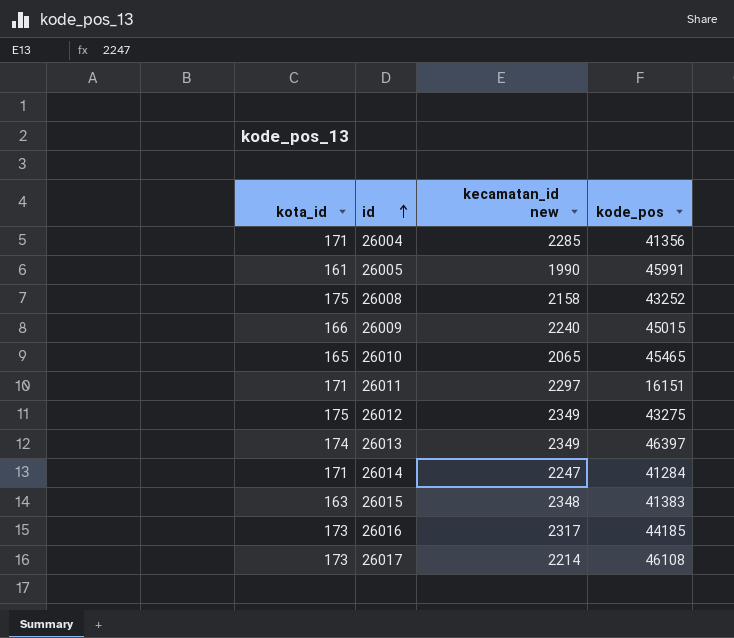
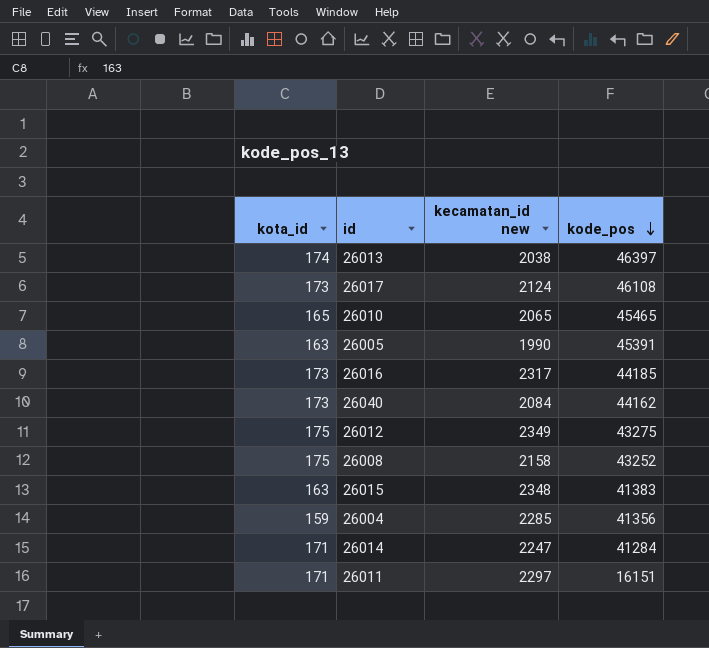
row order: id ascending -> kode_pos descending
row 26009: 166 | 2240 | 45015 -> none
26013 | kecamatan_id new: 2349 -> 2038
26017 | kecamatan_id new: 2214 -> 2124
26005 | kota_id: 161 -> 163
26005 | kode_pos: 45991 -> 45391
row 26040: none -> 173 | 2084 | 44162
26004 | kota_id: 171 -> 159

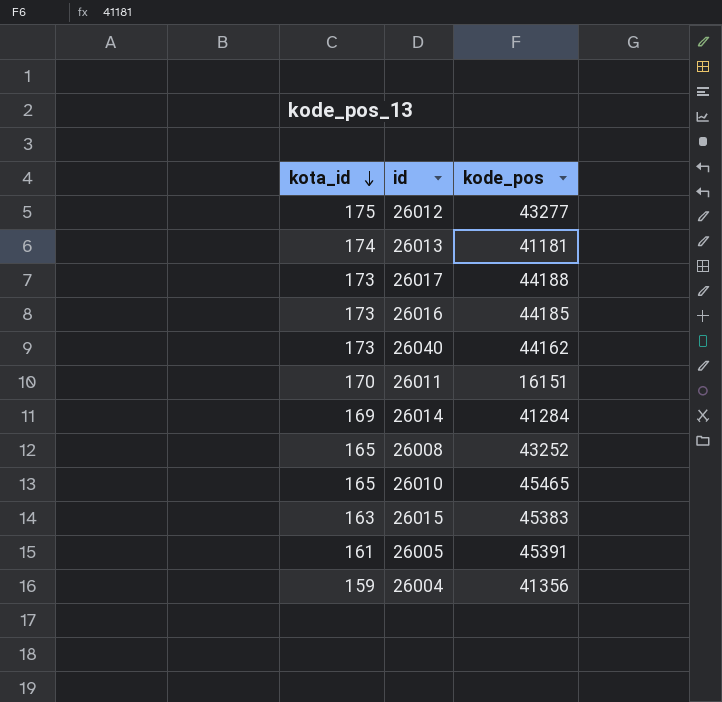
row order: kode_pos descending -> kota_id descending
column kecamatan_id new | position: 3 -> none
26012 | kode_pos: 43275 -> 43277
26013 | kode_pos: 46397 -> 41181
26017 | kode_pos: 46108 -> 44188
26011 | kota_id: 171 -> 170
26014 | kota_id: 171 -> 169
26008 | kota_id: 175 -> 165
26015 | kode_pos: 41383 -> 45383
26005 | kota_id: 163 -> 161

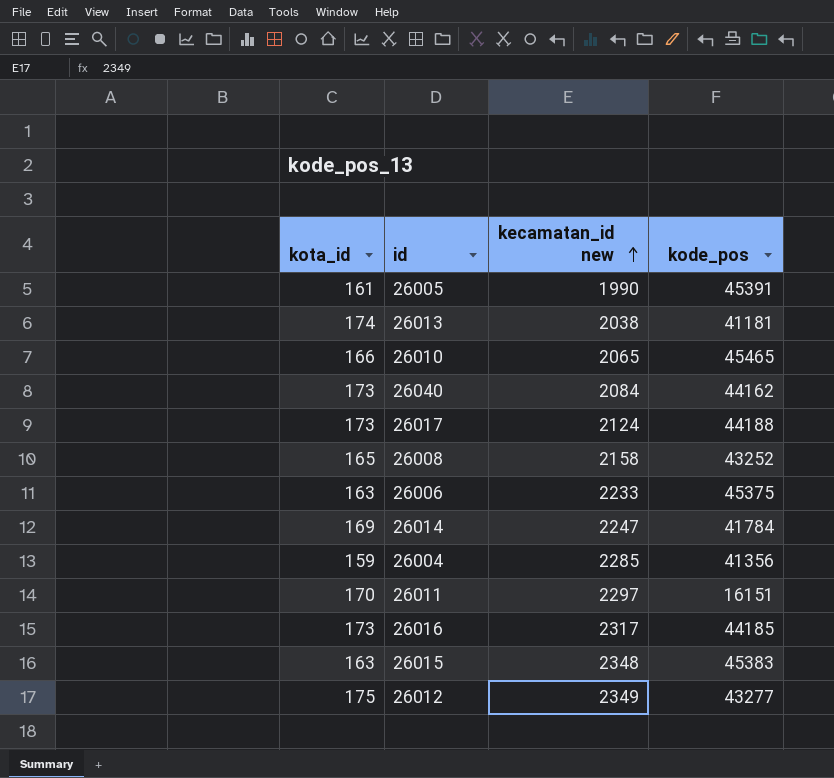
row order: kota_id descending -> kecamatan_id new ascending
column kecamatan_id new | position: none -> 3
26010 | kota_id: 165 -> 166
row 26006: none -> 163 | 2233 | 45375
26014 | kode_pos: 41284 -> 41784

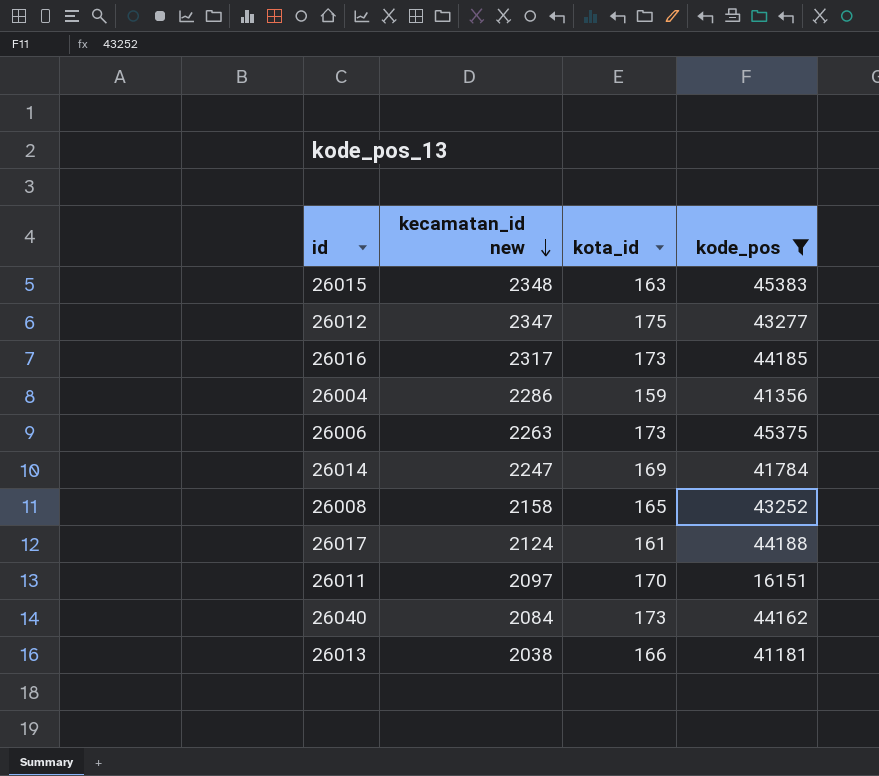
filter: none -> kode_pos <= 45383
row order: kecamatan_id new ascending -> kecamatan_id new descending
column kota_id | position: 1 -> 3
26012 | kecamatan_id new: 2349 -> 2347
26004 | kecamatan_id new: 2285 -> 2286
26006 | kecamatan_id new: 2233 -> 2263
26006 | kota_id: 163 -> 173
26017 | kota_id: 173 -> 161
26011 | kecamatan_id new: 2297 -> 2097
26013 | kota_id: 174 -> 166

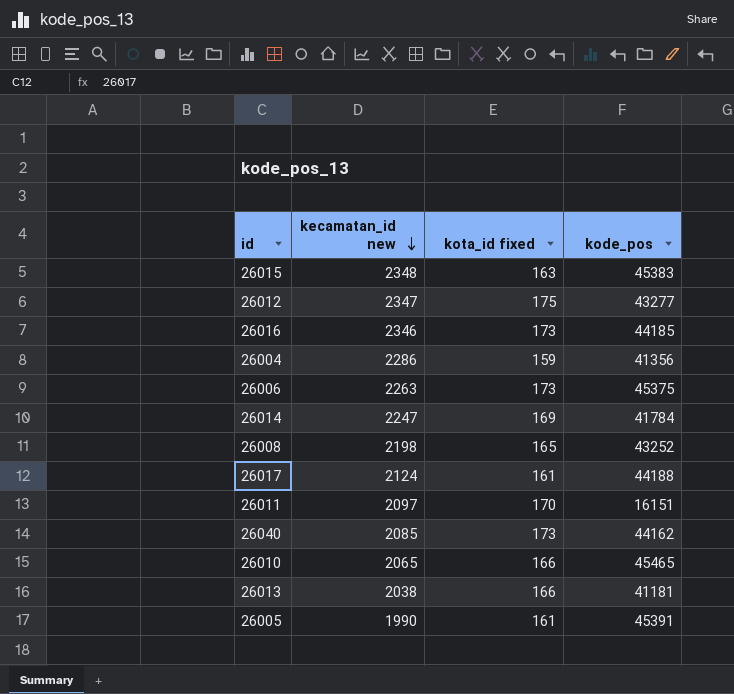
filter: kode_pos <= 45383 -> none
column name: kota_id -> kota_id fixed
26016 | kecamatan_id new: 2317 -> 2346
26008 | kecamatan_id new: 2158 -> 2198
26040 | kecamatan_id new: 2084 -> 2085

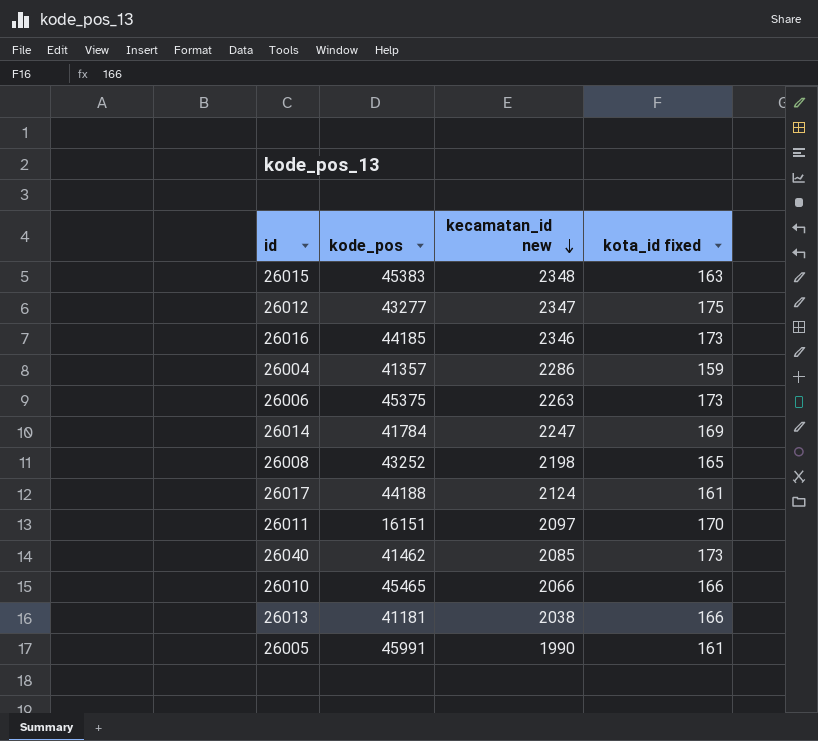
column kode_pos | position: 4 -> 2
26004 | kode_pos: 41356 -> 41357
26040 | kode_pos: 44162 -> 41462
26010 | kecamatan_id new: 2065 -> 2066
26005 | kode_pos: 45391 -> 45991

